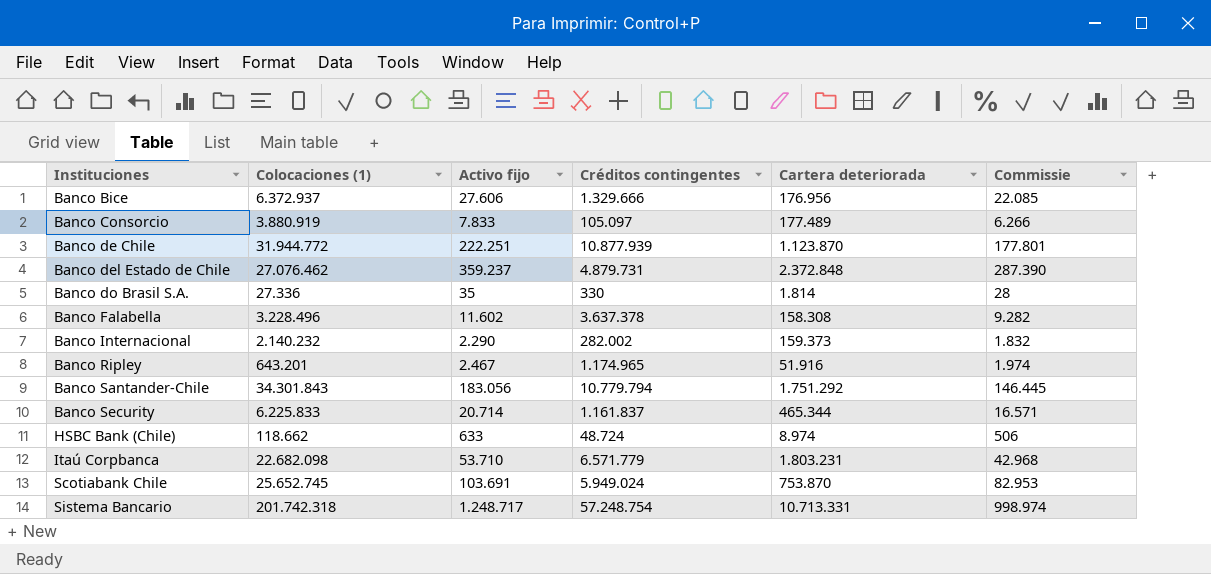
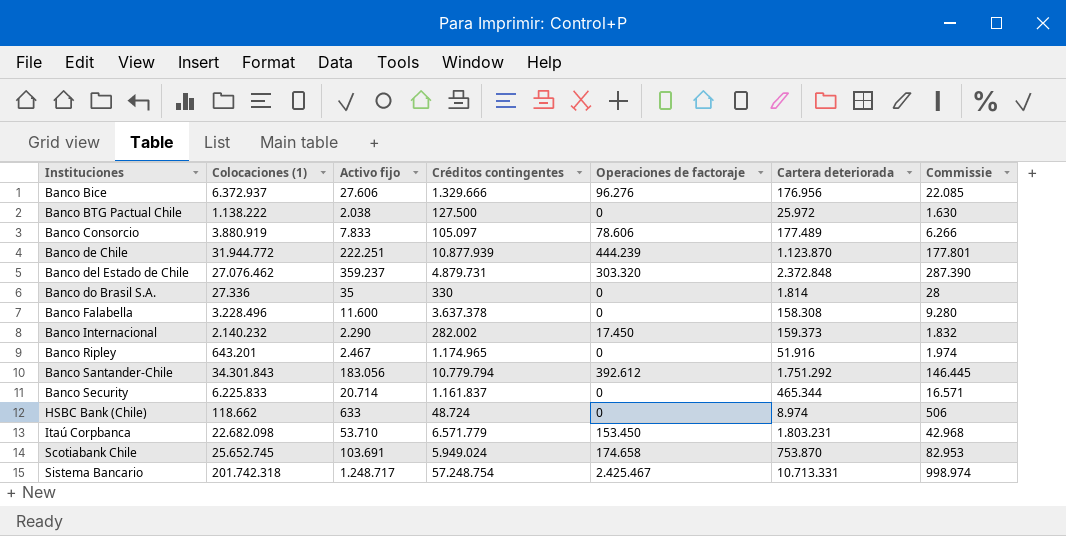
column Operaciones de factoraje | position: none -> 5
row Banco BTG Pactual Chile: none -> 1.138.222 | 2.038 | 127.500 | 0 | 25.972 | 1.630
Banco Falabella | Activo fijo: 11.602 -> 11.600
Banco Falabella | Commissie: 9.282 -> 9.280

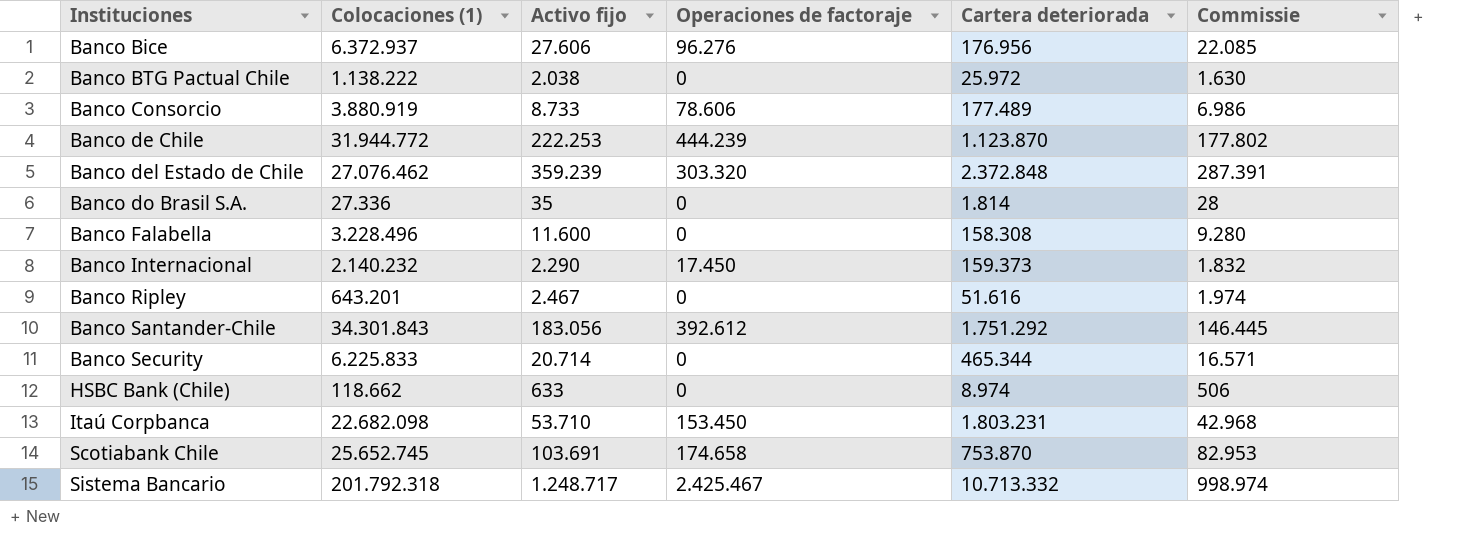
column Créditos contingentes | position: 4 -> none
Banco Consorcio | Activo fijo: 7.833 -> 8.733
Banco Consorcio | Commissie: 6.266 -> 6.986
Banco de Chile | Activo fijo: 222.251 -> 222.253
Banco de Chile | Commissie: 177.801 -> 177.802
Banco del Estado de Chile | Activo fijo: 359.237 -> 359.239
Banco del Estado de Chile | Commissie: 287.390 -> 287.391
Banco Ripley | Cartera deteriorada: 51.916 -> 51.616
Sistema Bancario | Colocaciones (1): 201.742.318 -> 201.792.318
Sistema Bancario | Cartera deteriorada: 10.713.331 -> 10.713.332

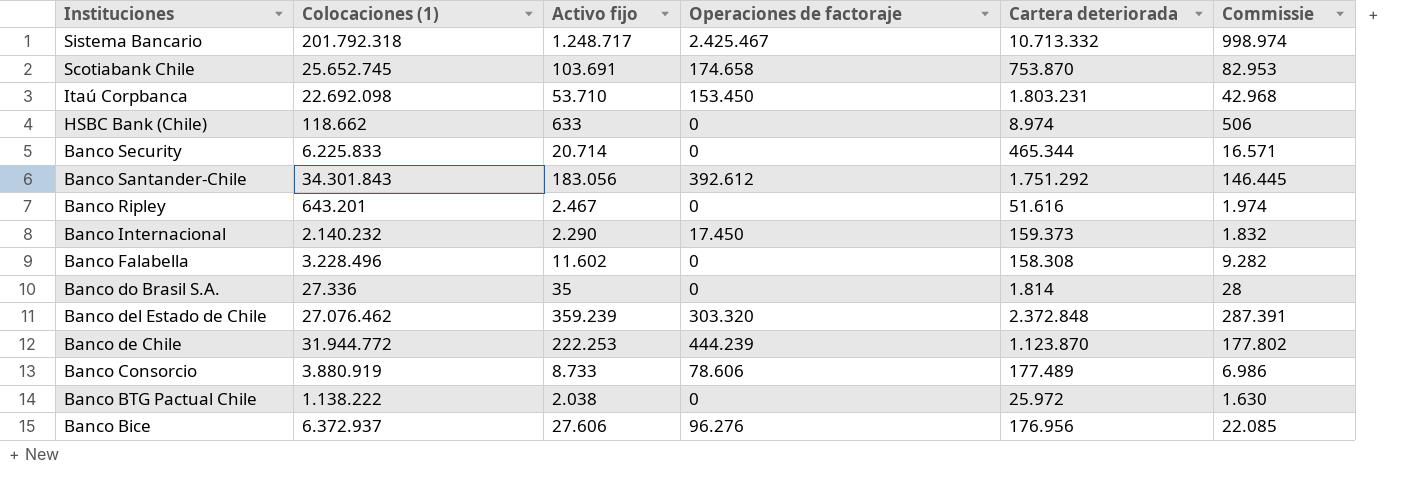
row order: Instituciones ascending -> Instituciones descending
Itaú Corpbanca | Colocaciones (1): 22.682.098 -> 22.692.098
Banco Falabella | Activo fijo: 11.600 -> 11.602
Banco Falabella | Commissie: 9.280 -> 9.282

